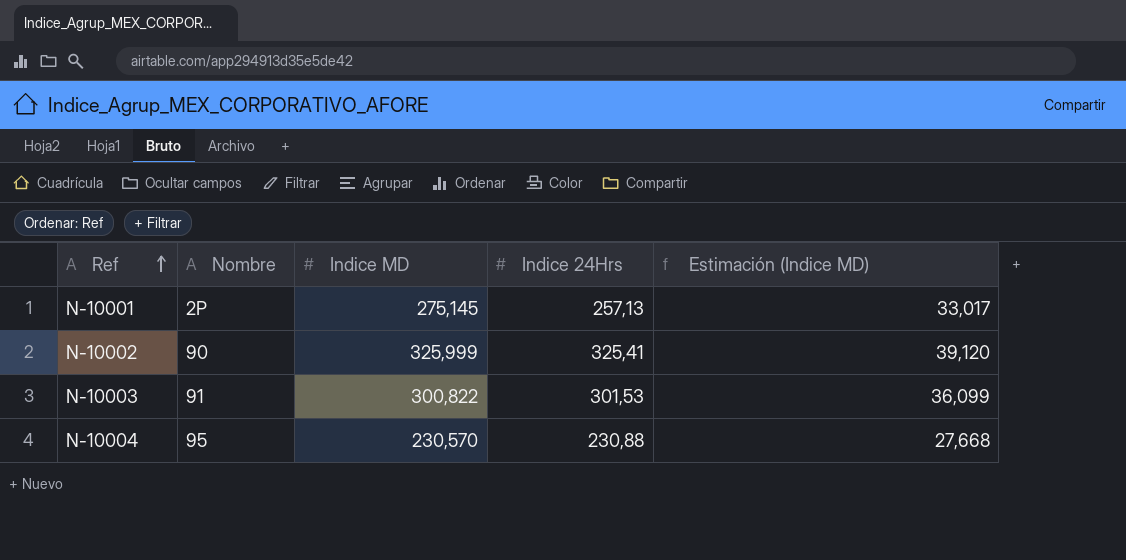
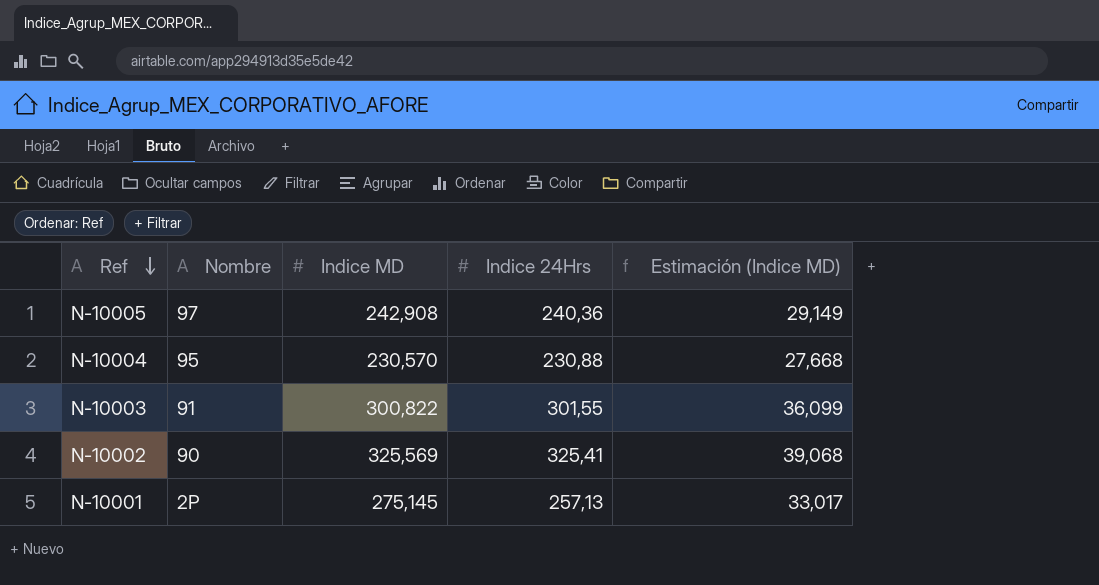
row order: Ref ascending -> Ref descending
row N-10005: none -> 97 | 242,908 | 240,36 | 29,149
N-10003 | Indice 24Hrs: 301,53 -> 301,55
N-10002 | Indice MD: 325,999 -> 325,569
N-10002 | Estimación (Indice MD): 39,120 -> 39,068

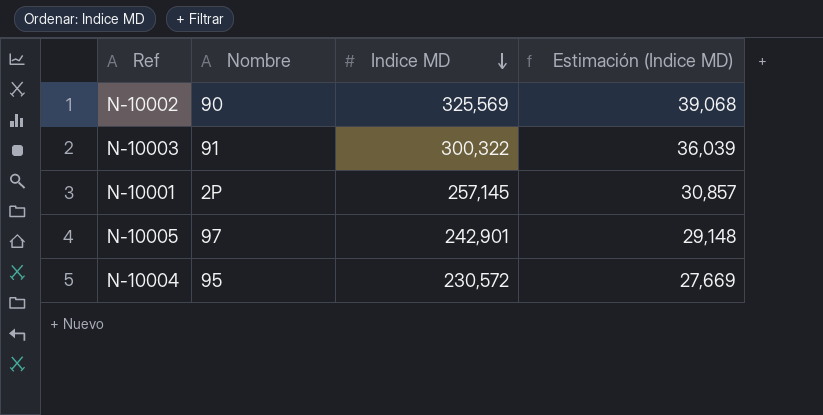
row order: Ref descending -> Indice MD descending
column Indice 24Hrs | position: 4 -> none
N-10003 | Indice MD: 300,822 -> 300,322
N-10003 | Estimación (Indice MD): 36,099 -> 36,039
N-10001 | Indice MD: 275,145 -> 257,145
N-10001 | Estimación (Indice MD): 33,017 -> 30,857
N-10005 | Indice MD: 242,908 -> 242,901
N-10005 | Estimación (Indice MD): 29,149 -> 29,148
N-10004 | Indice MD: 230,570 -> 230,572
N-10004 | Estimación (Indice MD): 27,668 -> 27,669

